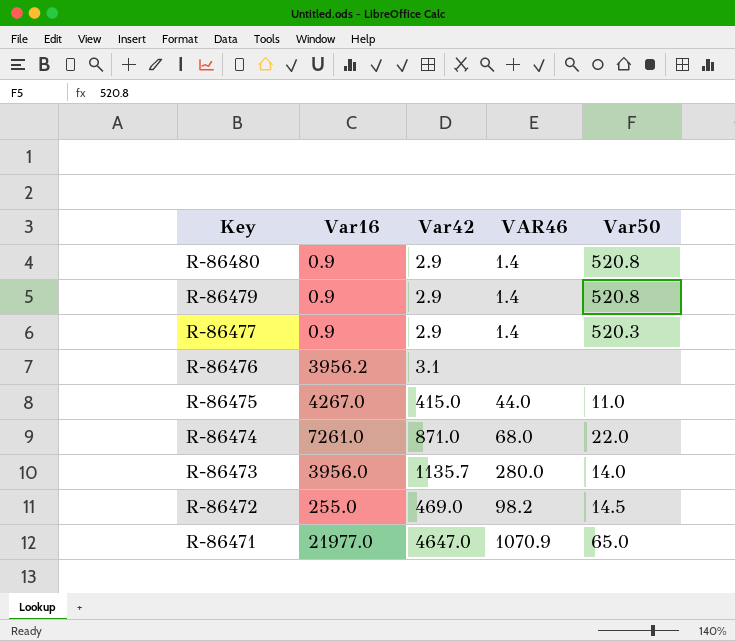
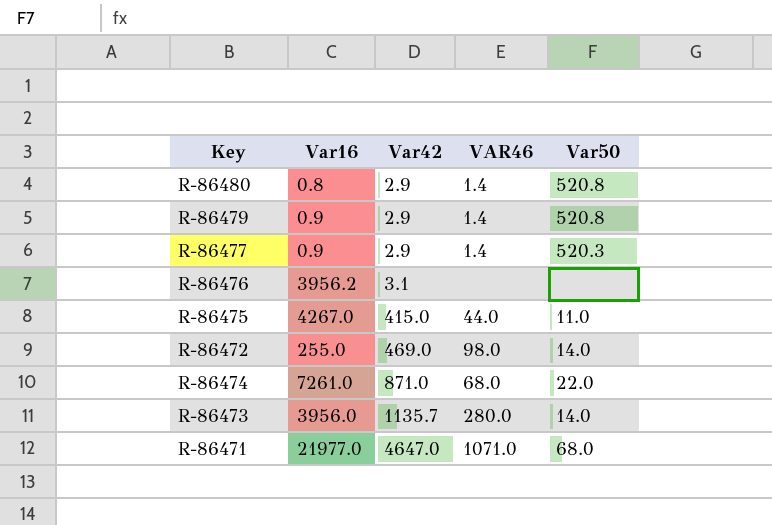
row order: Key descending -> Var42 ascending
R-86480 | Var16: 0.9 -> 0.8
R-86472 | VAR46: 98.2 -> 98.0
R-86472 | Var50: 14.5 -> 14.0
R-86471 | VAR46: 1070.9 -> 1071.0
R-86471 | Var50: 65.0 -> 68.0

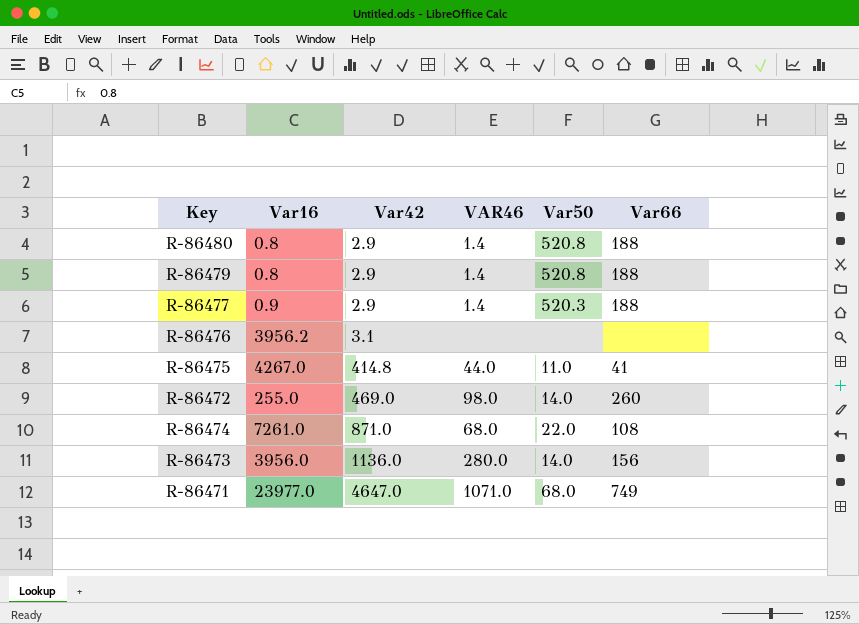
column Var66 | position: none -> 6
R-86479 | Var16: 0.9 -> 0.8
R-86475 | Var42: 415.0 -> 414.8
R-86473 | Var42: 1135.7 -> 1136.0
R-86471 | Var16: 21977.0 -> 23977.0

